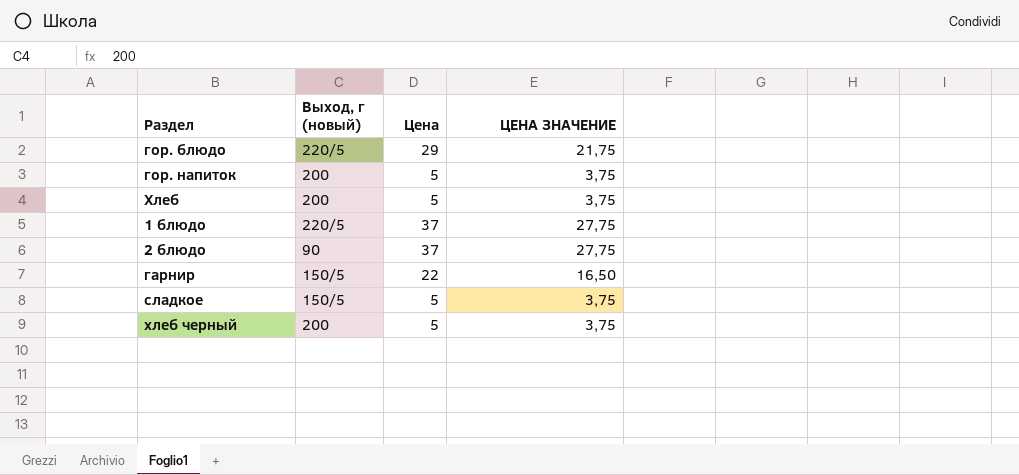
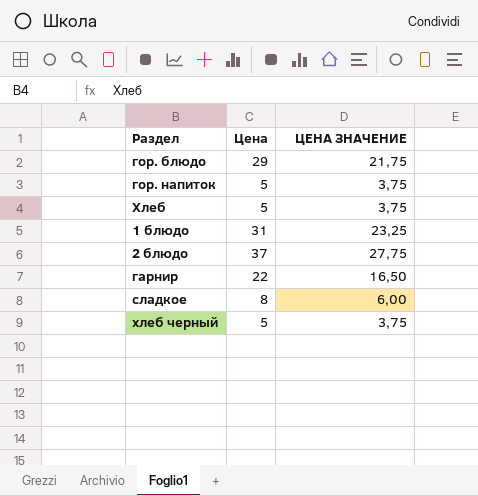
column Выход, г (новый) | position: 2 -> none
1 блюдо | Цена: 37 -> 31
1 блюдо | ЦЕНА ЗНАЧЕНИЕ: 27,75 -> 23,25
сладкое | Цена: 5 -> 8
сладкое | ЦЕНА ЗНАЧЕНИЕ: 3,75 -> 6,00

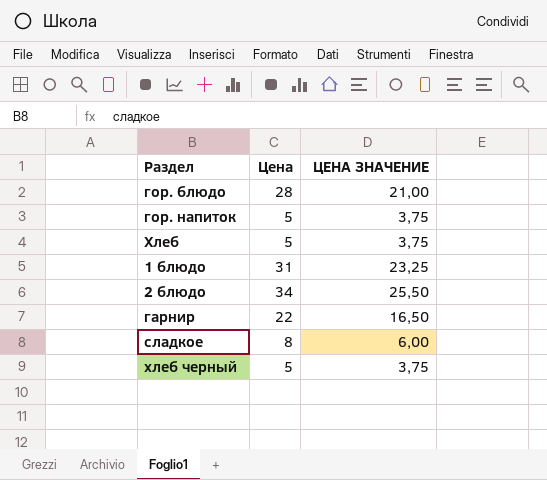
гор. блюдо | Цена: 29 -> 28
гор. блюдо | ЦЕНА ЗНАЧЕНИЕ: 21,75 -> 21,00
2 блюдо | Цена: 37 -> 34
2 блюдо | ЦЕНА ЗНАЧЕНИЕ: 27,75 -> 25,50

